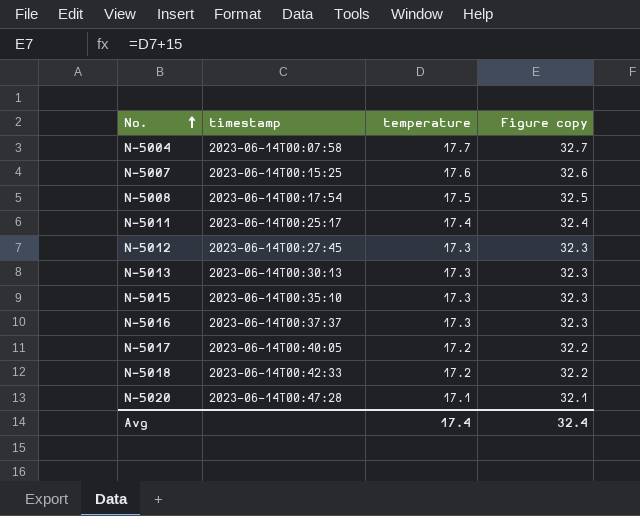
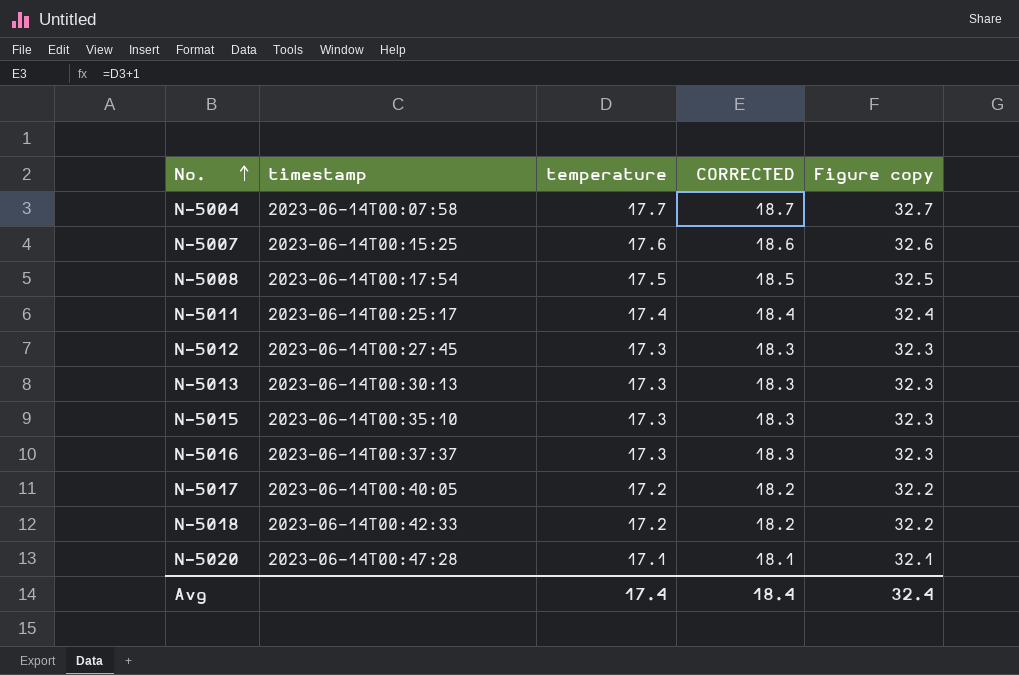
column CORRECTED | formula: none -> [temperature] + 1

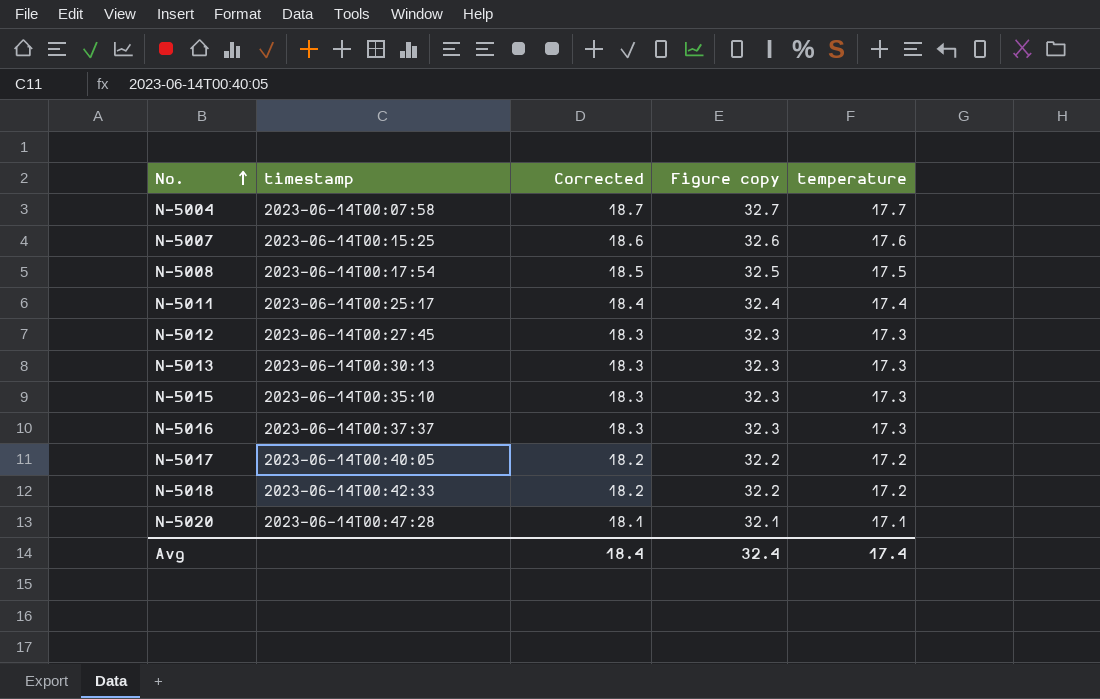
column name: CORRECTED -> Corrected
column temperature | position: 3 -> 5

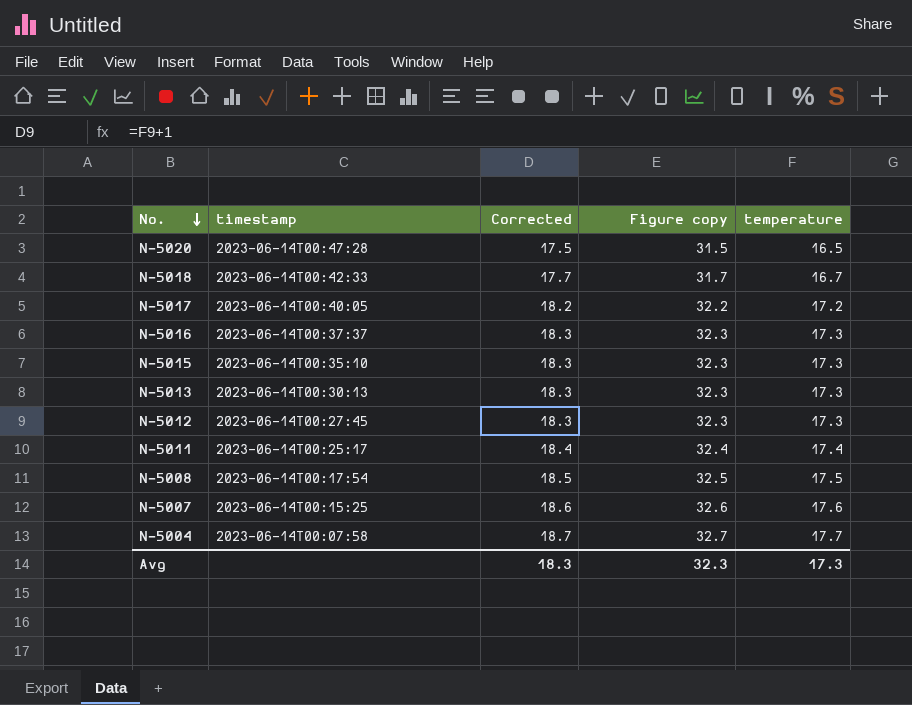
row order: No. ascending -> No. descending
N-5020 | Corrected: 18.1 -> 17.5
N-5020 | Figure copy: 32.1 -> 31.5
N-5020 | temperature: 17.1 -> 16.5
N-5018 | Corrected: 18.2 -> 17.7
N-5018 | Figure copy: 32.2 -> 31.7
N-5018 | temperature: 17.2 -> 16.7
Avg | Corrected: 18.4 -> 18.3
Avg | Figure copy: 32.4 -> 32.3
Avg | temperature: 17.4 -> 17.3

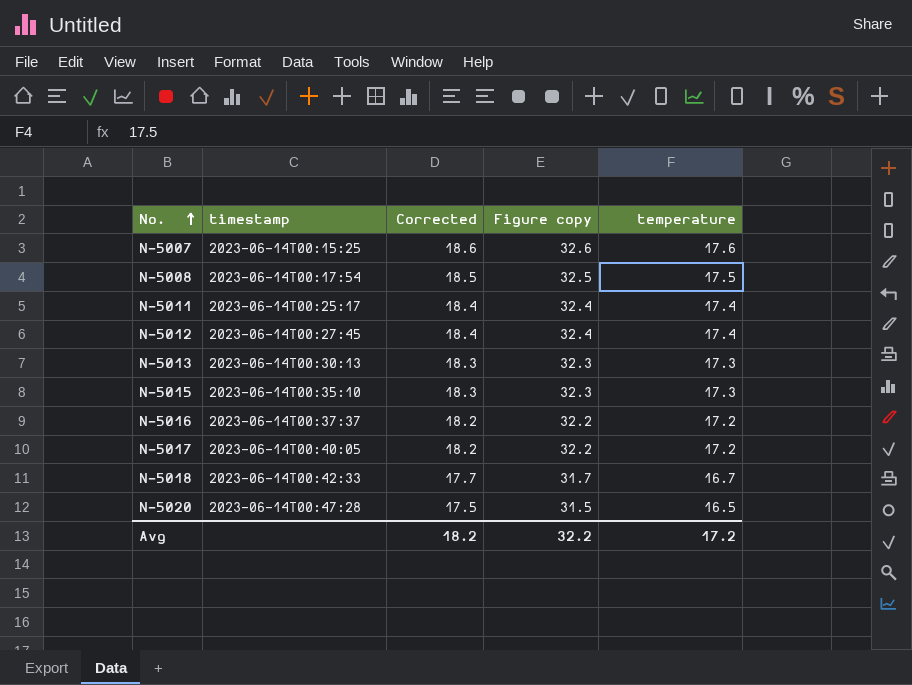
row order: No. descending -> No. ascending
row N-5004: 2023-06-14T00:07:58 | 18.7 | 32.7 | 17.7 -> none
N-5012 | Corrected: 18.3 -> 18.4
N-5012 | Figure copy: 32.3 -> 32.4
N-5012 | temperature: 17.3 -> 17.4
N-5016 | Corrected: 18.3 -> 18.2
N-5016 | Figure copy: 32.3 -> 32.2
N-5016 | temperature: 17.3 -> 17.2
Avg | Corrected: 18.3 -> 18.2
Avg | Figure copy: 32.3 -> 32.2
Avg | temperature: 17.3 -> 17.2

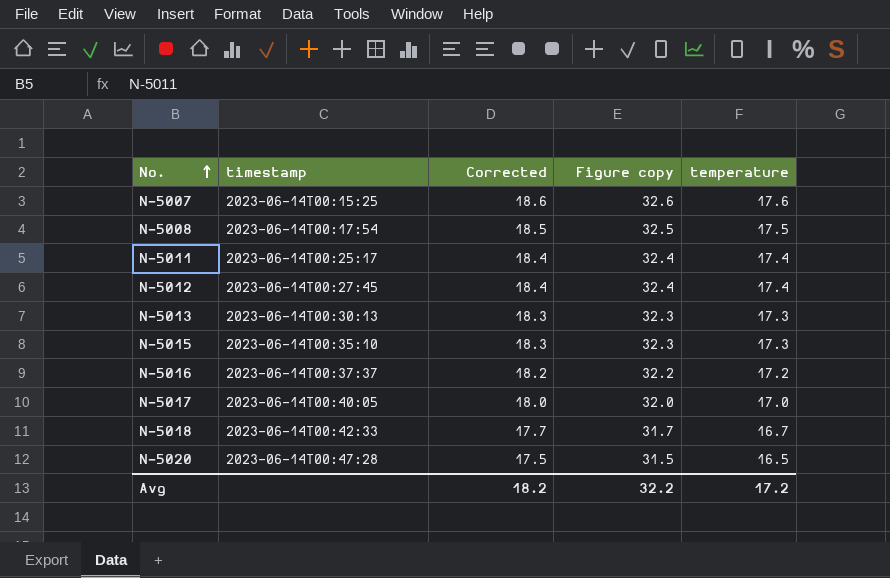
N-5017 | Corrected: 18.2 -> 18.0
N-5017 | Figure copy: 32.2 -> 32.0
N-5017 | temperature: 17.2 -> 17.0

